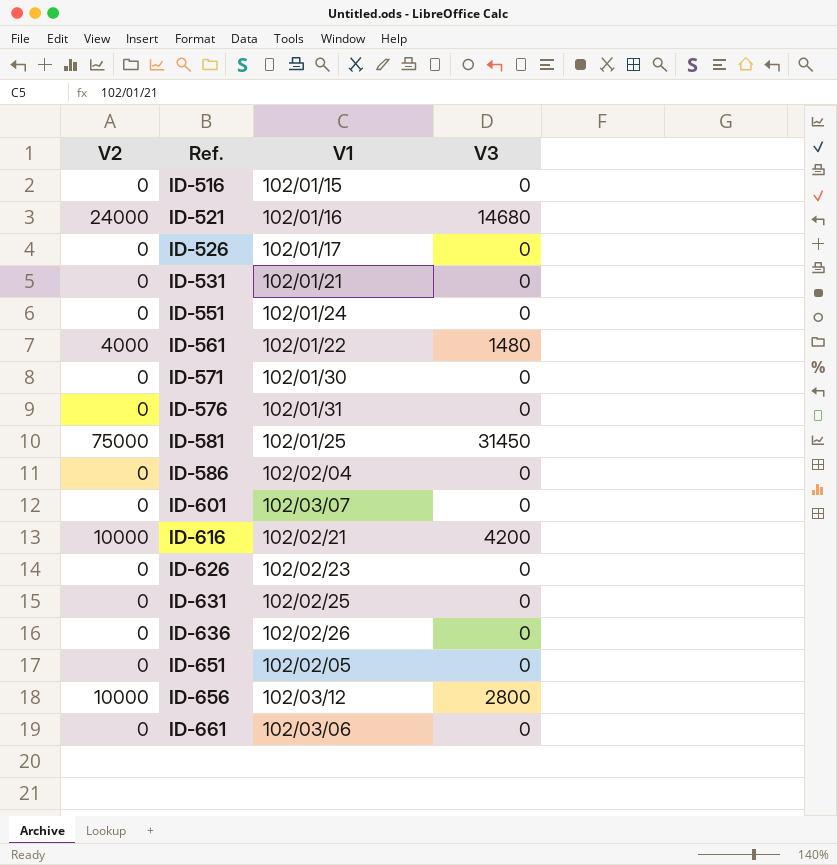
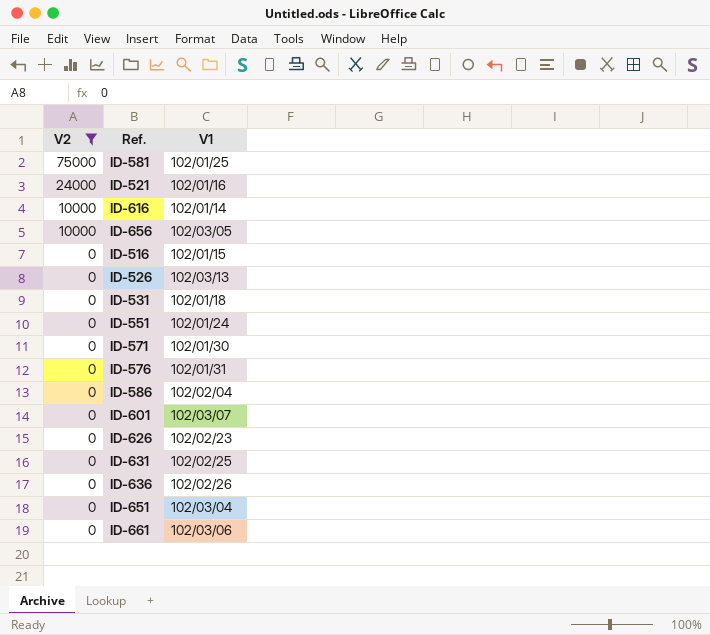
filter: none -> V2 != 4000
row order: Ref. ascending -> V2 descending
column V3 | position: 4 -> none
ID-616 | V1: 102/02/21 -> 102/01/14
ID-656 | V1: 102/03/12 -> 102/03/05
ID-526 | V1: 102/01/17 -> 102/03/13
ID-531 | V1: 102/01/21 -> 102/01/18
ID-651 | V1: 102/02/05 -> 102/03/04

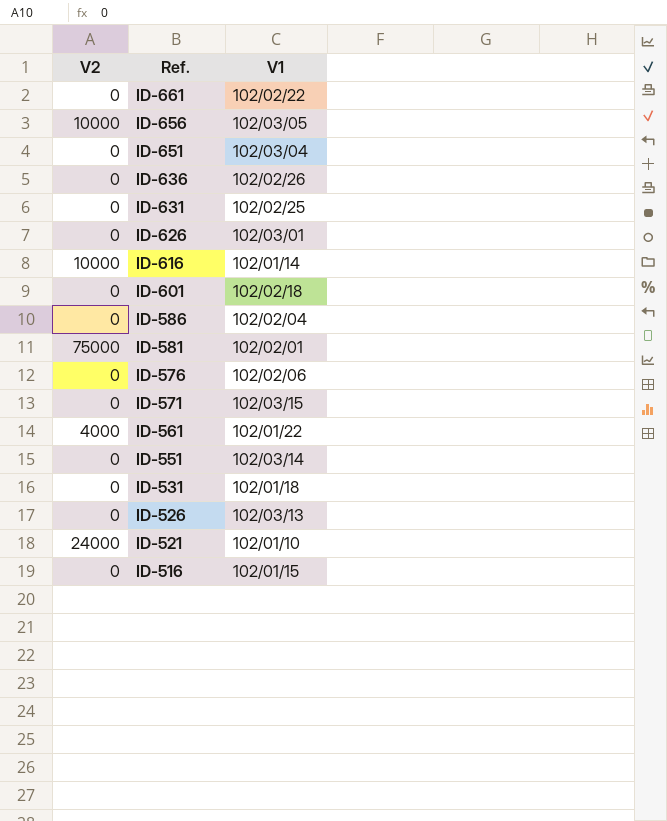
filter: V2 != 4000 -> none
row order: V2 descending -> Ref. descending
ID-661 | V1: 102/03/06 -> 102/02/22
ID-626 | V1: 102/02/23 -> 102/03/01
ID-601 | V1: 102/03/07 -> 102/02/18
ID-581 | V1: 102/01/25 -> 102/02/01
ID-576 | V1: 102/01/31 -> 102/02/06
ID-571 | V1: 102/01/30 -> 102/03/15
ID-551 | V1: 102/01/24 -> 102/03/14
ID-521 | V1: 102/01/16 -> 102/01/10

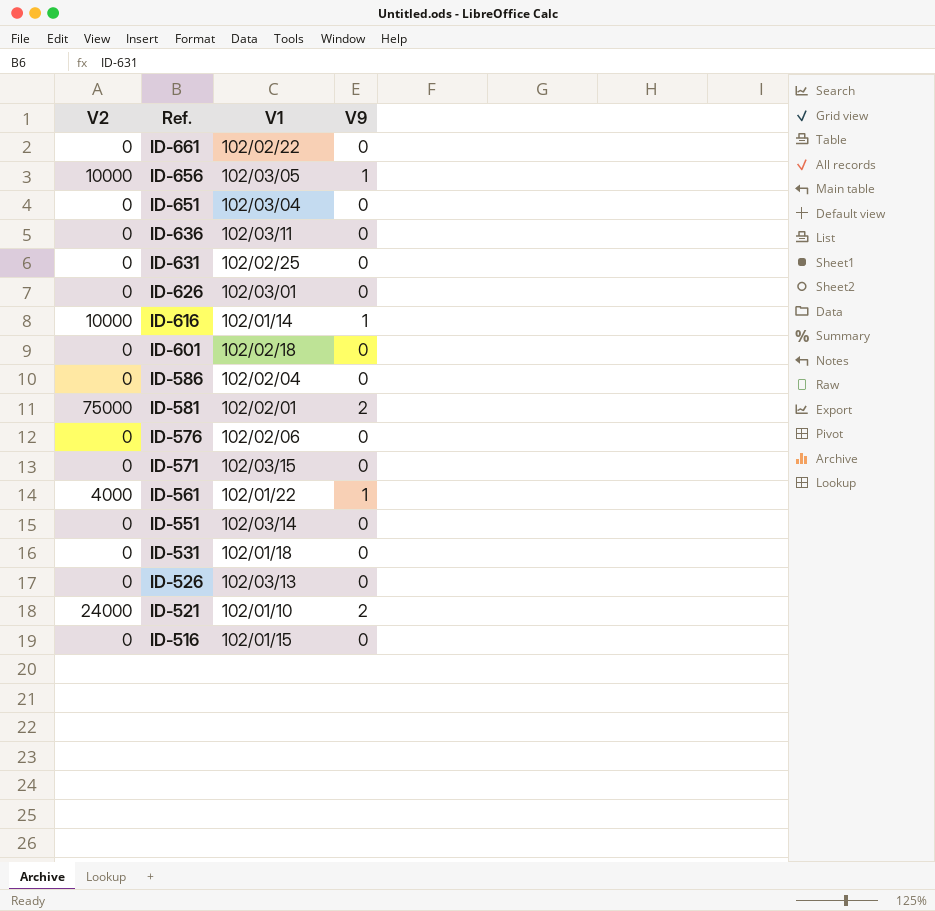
column V9 | position: none -> 4
ID-636 | V1: 102/02/26 -> 102/03/11

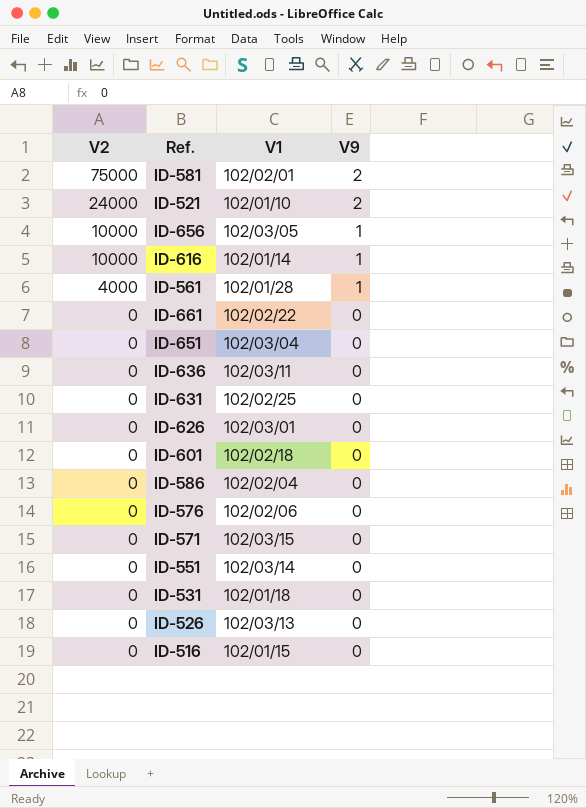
row order: Ref. descending -> V2 descending
ID-561 | V1: 102/01/22 -> 102/01/28

